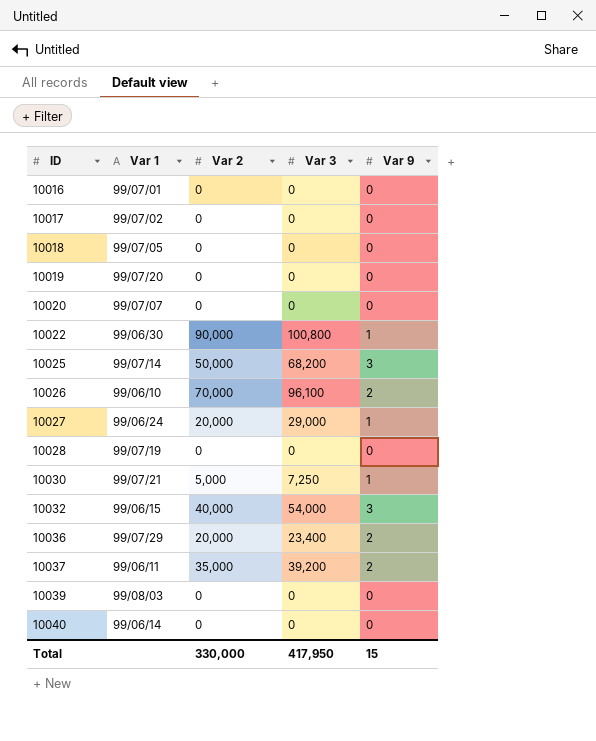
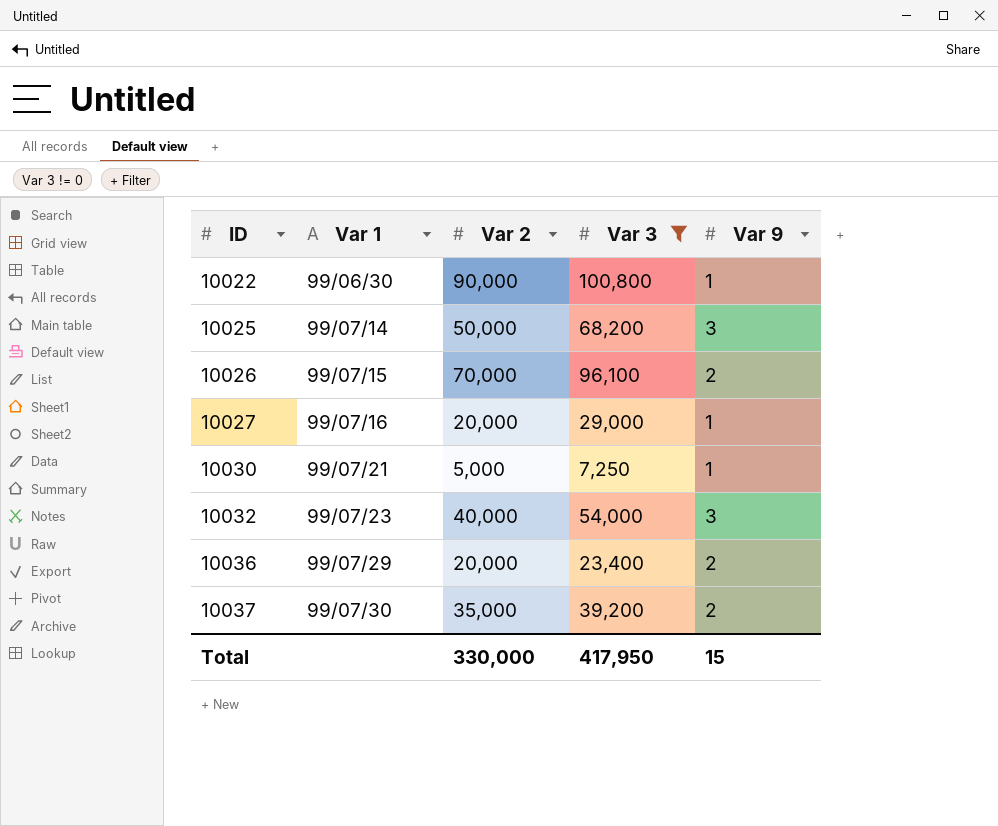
filter: none -> Var 3 != 0
10026 | Var 1: 99/06/10 -> 99/07/15
10027 | Var 1: 99/06/24 -> 99/07/16
10032 | Var 1: 99/06/15 -> 99/07/23
10037 | Var 1: 99/06/11 -> 99/07/30

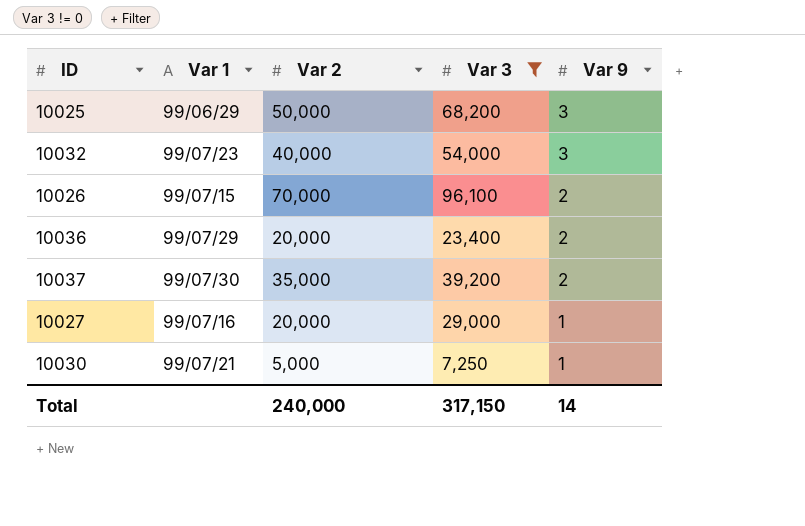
row order: ID ascending -> Var 9 descending
row 10022: 99/06/30 | 90,000 | 100,800 | 1 -> none
10025 | Var 1: 99/07/14 -> 99/06/29
Total | Var 2: 330,000 -> 240,000
Total | Var 3: 417,950 -> 317,150
Total | Var 9: 15 -> 14

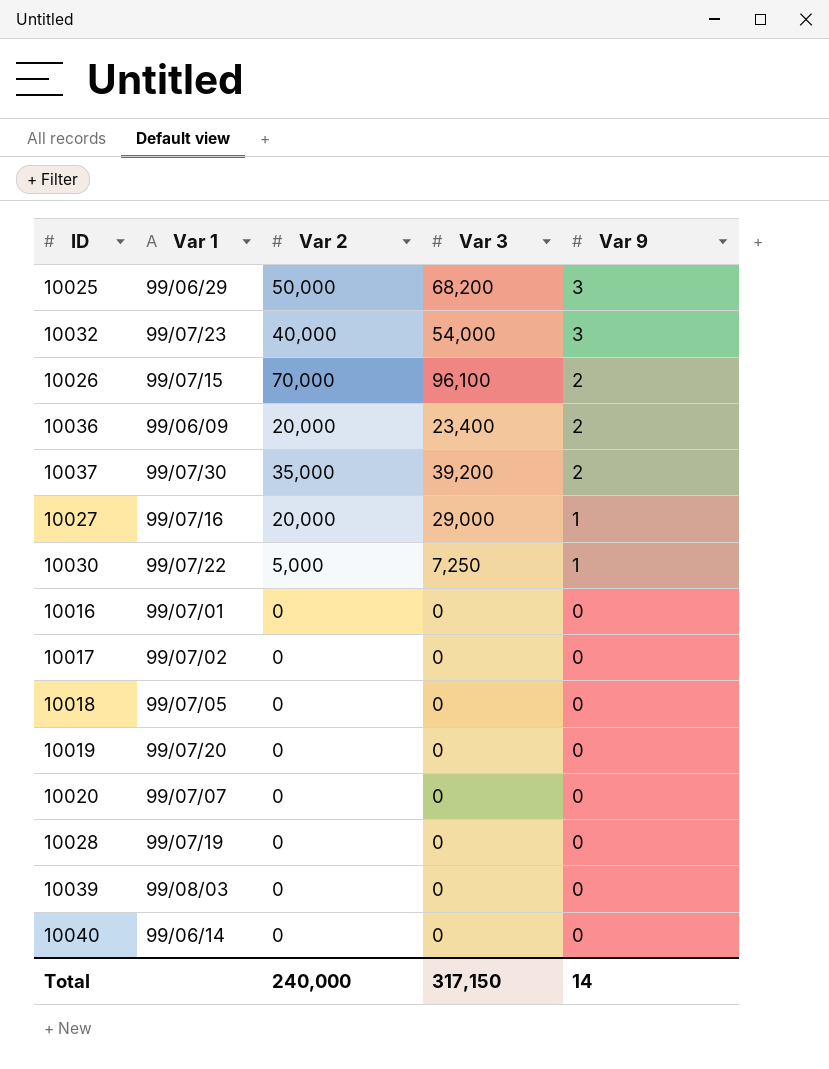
filter: Var 3 != 0 -> none
10036 | Var 1: 99/07/29 -> 99/06/09
10030 | Var 1: 99/07/21 -> 99/07/22

